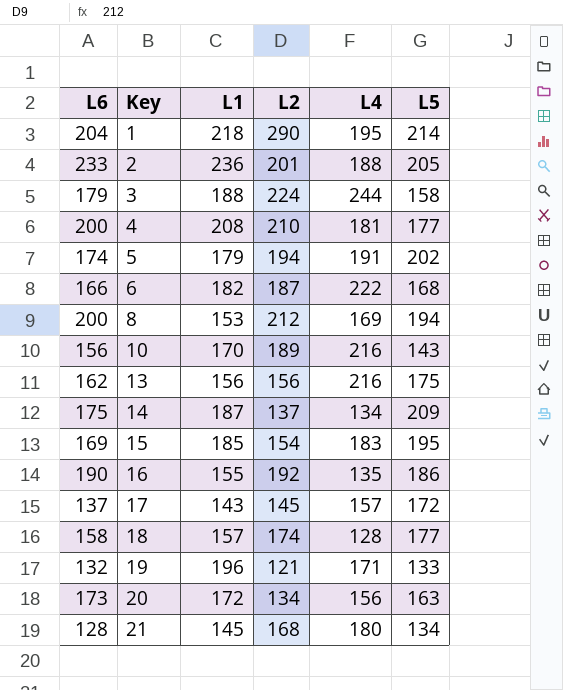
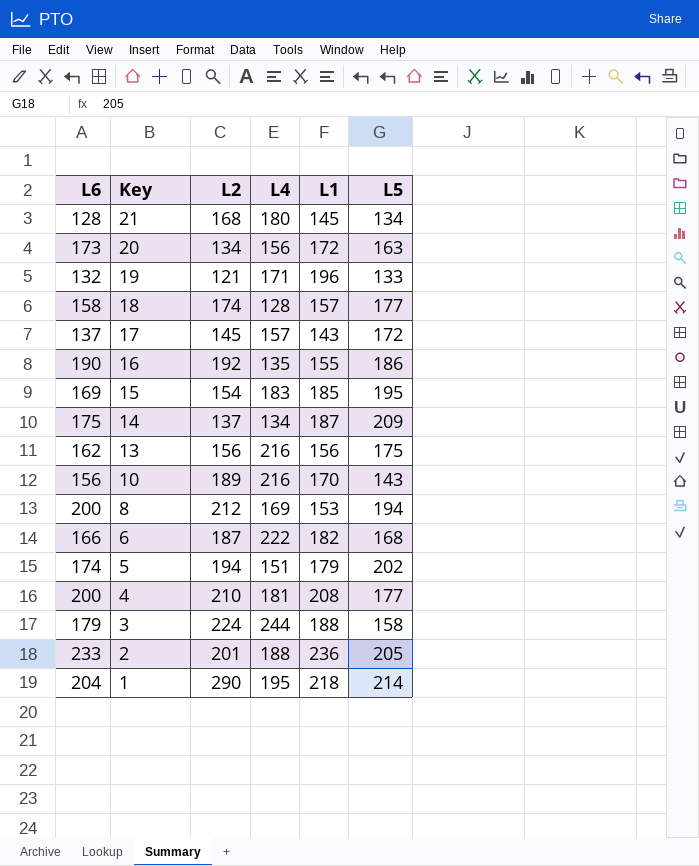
row order: Key ascending -> Key descending
column L1 | position: 3 -> 5
5 | L4: 191 -> 151

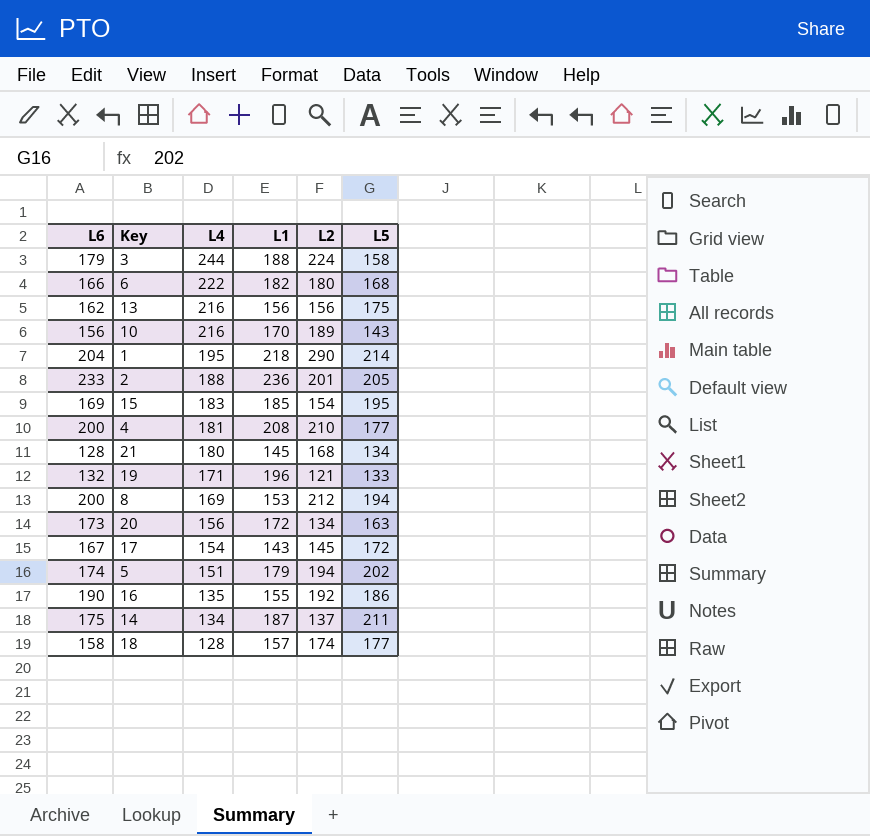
row order: Key descending -> L4 descending
column L2 | position: 3 -> 5
6 | L2: 187 -> 180
17 | L6: 137 -> 167
17 | L4: 157 -> 154
14 | L5: 209 -> 211

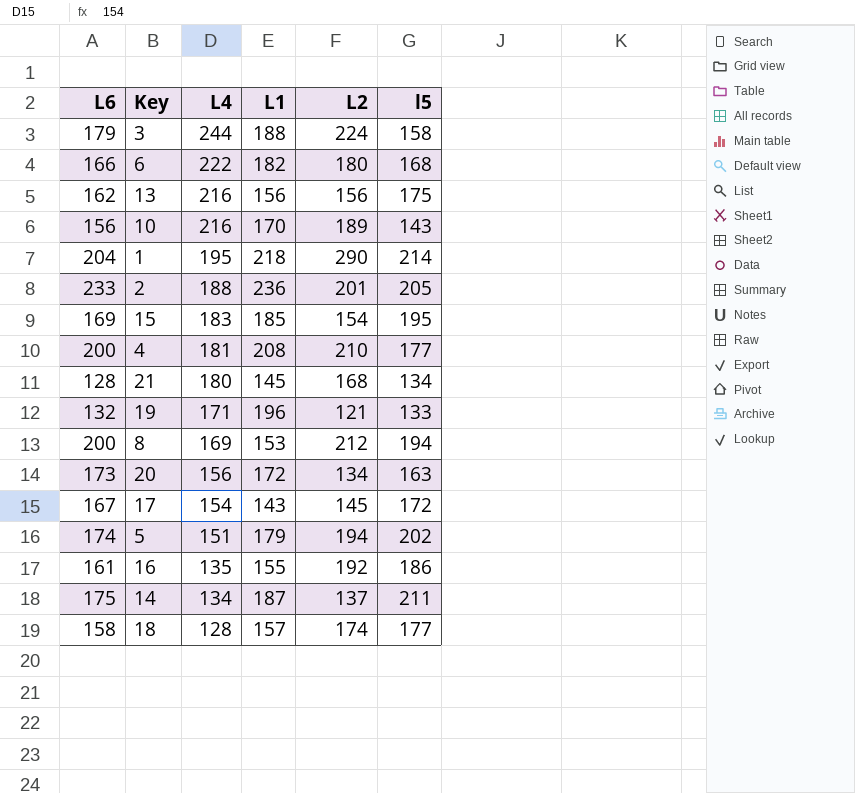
column name: L5 -> l5
16 | L6: 190 -> 161

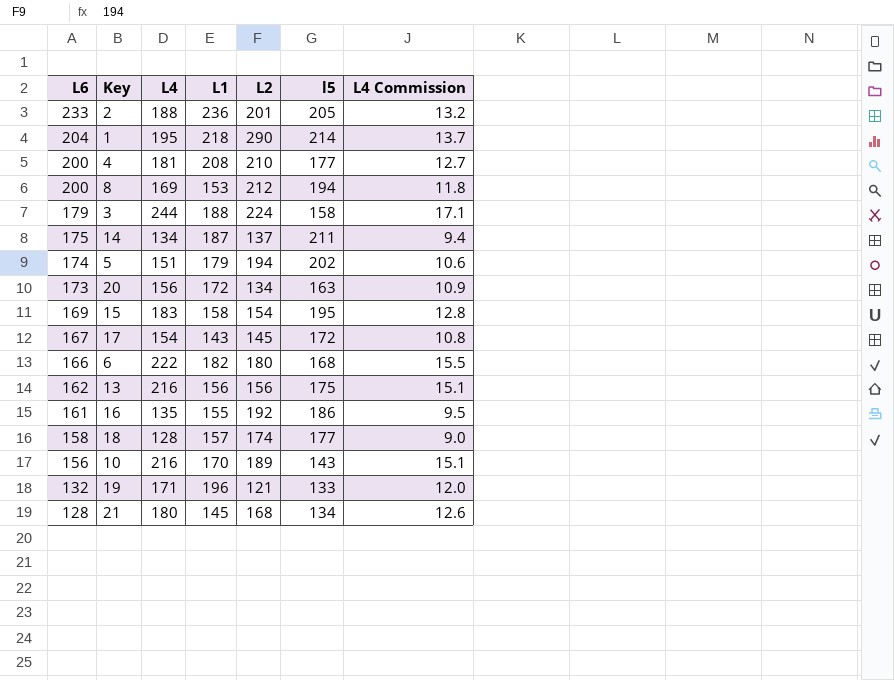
row order: L4 descending -> L6 descending
column L4 Commission | formula: none -> [L4] * 0.07
15 | L1: 185 -> 158

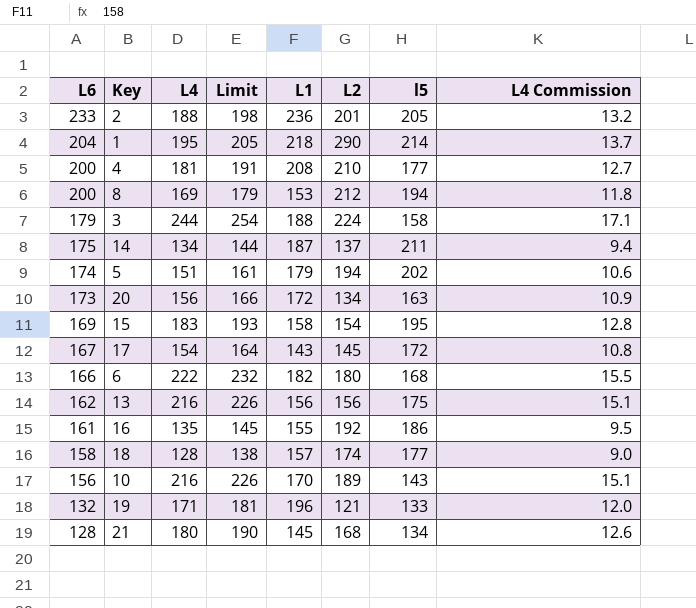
column Limit | formula: none -> [L4] + 10

